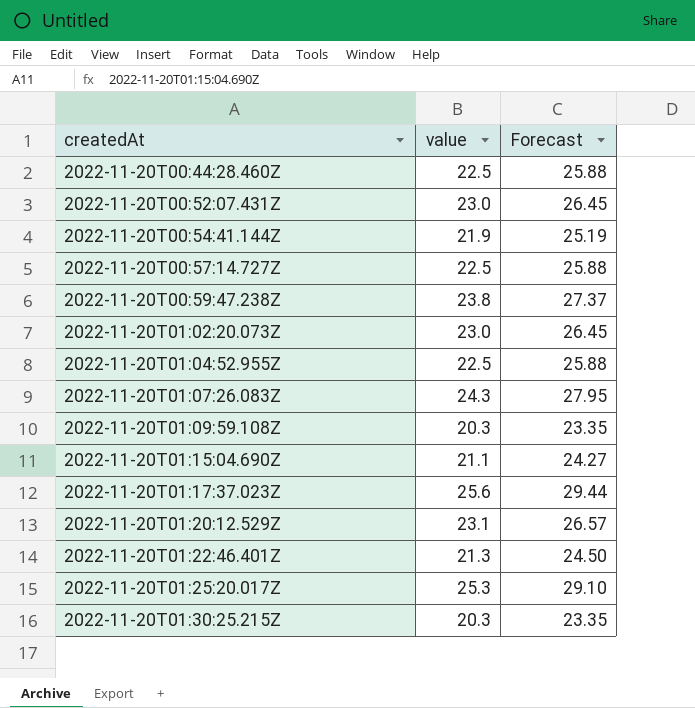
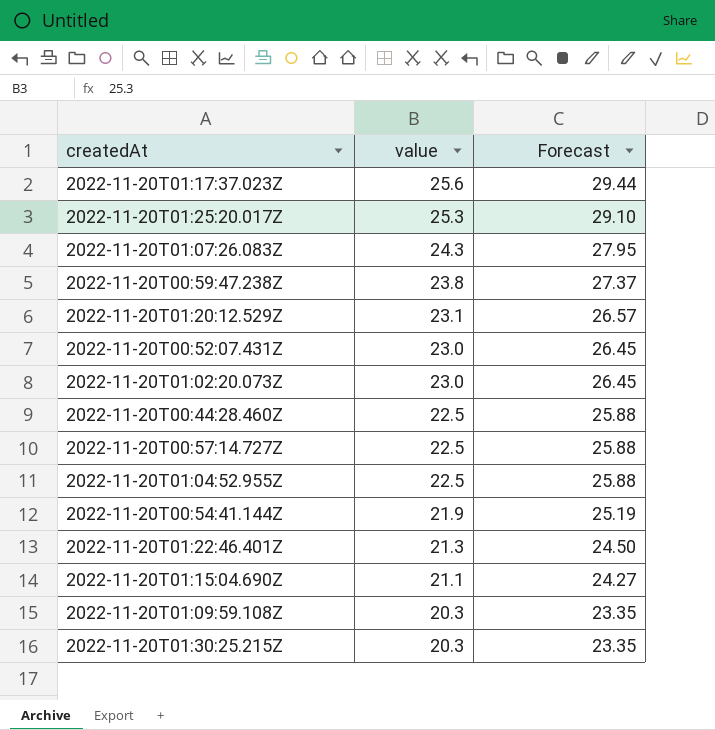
row order: createdAt ascending -> value descending

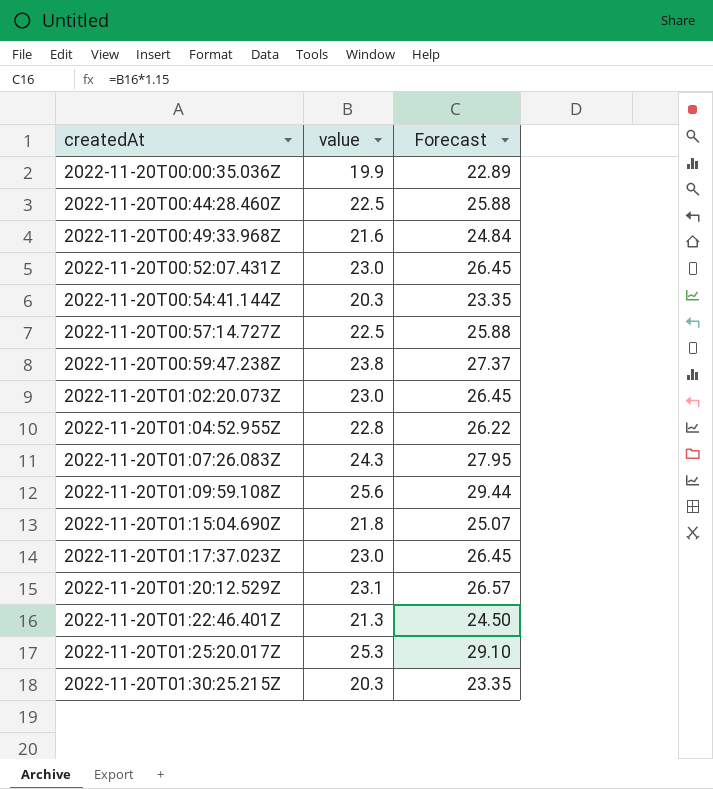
row order: value descending -> createdAt ascending
row 2022-11-20T00:00:35.036Z: none -> 19.9 | 22.89
row 2022-11-20T00:49:33.968Z: none -> 21.6 | 24.84
2022-11-20T00:54:41.144Z | value: 21.9 -> 20.3
2022-11-20T00:54:41.144Z | Forecast: 25.19 -> 23.35
2022-11-20T01:04:52.955Z | value: 22.5 -> 22.8
2022-11-20T01:04:52.955Z | Forecast: 25.88 -> 26.22
2022-11-20T01:09:59.108Z | value: 20.3 -> 25.6
2022-11-20T01:09:59.108Z | Forecast: 23.35 -> 29.44
2022-11-20T01:15:04.690Z | value: 21.1 -> 21.8
2022-11-20T01:15:04.690Z | Forecast: 24.27 -> 25.07
2022-11-20T01:17:37.023Z | value: 25.6 -> 23.0
2022-11-20T01:17:37.023Z | Forecast: 29.44 -> 26.45

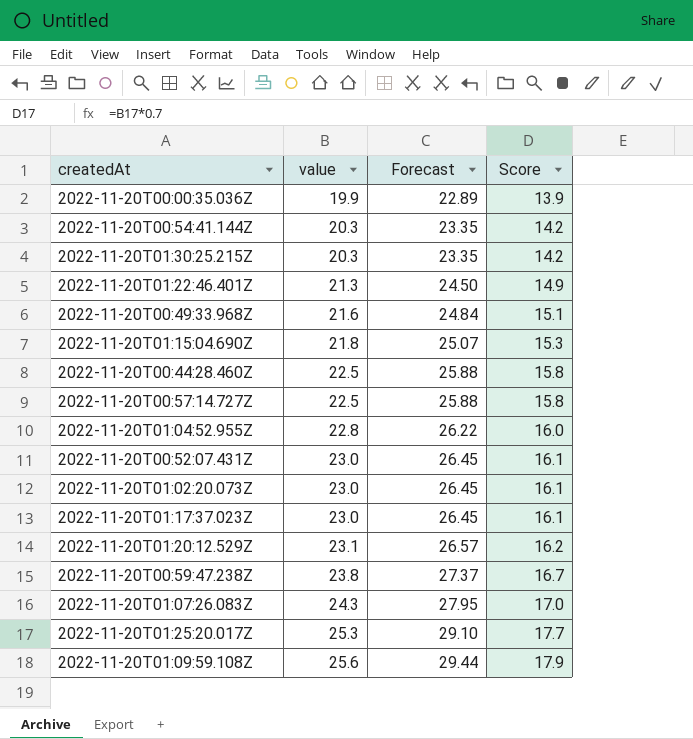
row order: createdAt ascending -> value ascending
column Score | formula: none -> [value] * 0.7

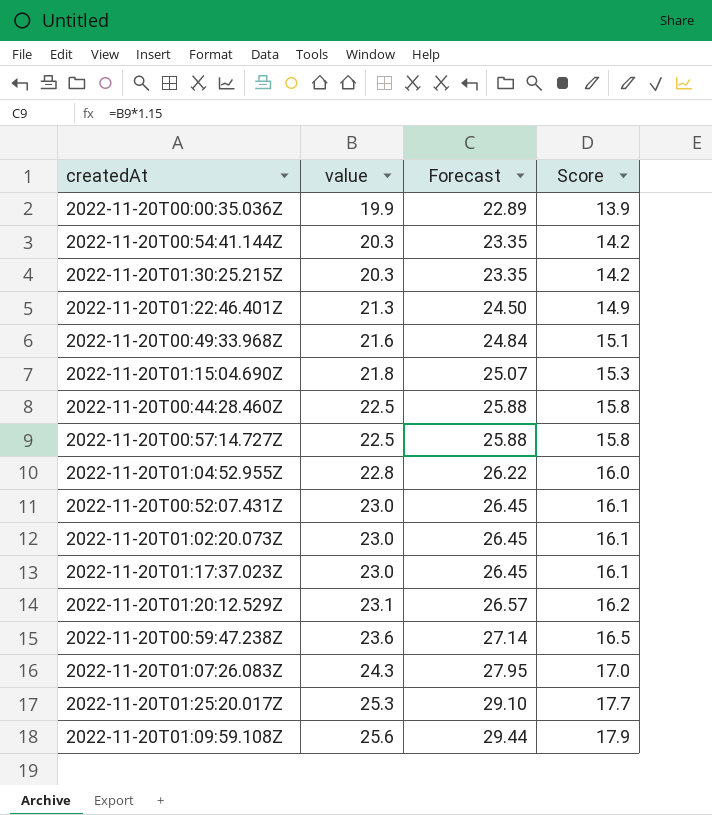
2022-11-20T00:59:47.238Z | value: 23.8 -> 23.6
2022-11-20T00:59:47.238Z | Forecast: 27.37 -> 27.14
2022-11-20T00:59:47.238Z | Score: 16.7 -> 16.5

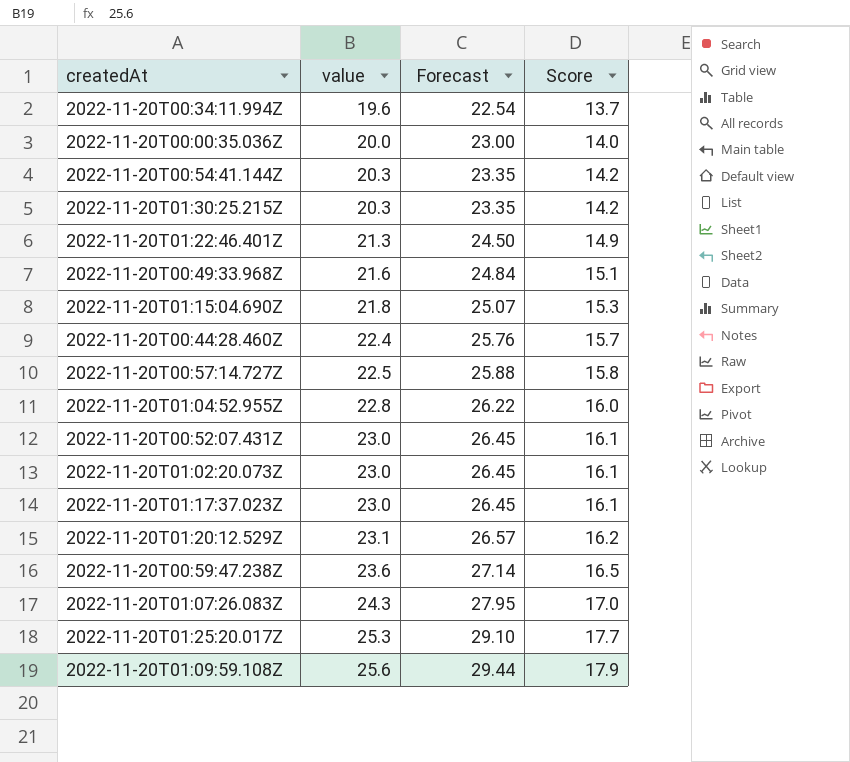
row 2022-11-20T00:34:11.994Z: none -> 19.6 | 22.54 | 13.7
2022-11-20T00:00:35.036Z | value: 19.9 -> 20.0
2022-11-20T00:00:35.036Z | Forecast: 22.89 -> 23.00
2022-11-20T00:00:35.036Z | Score: 13.9 -> 14.0
2022-11-20T00:44:28.460Z | value: 22.5 -> 22.4
2022-11-20T00:44:28.460Z | Forecast: 25.88 -> 25.76
2022-11-20T00:44:28.460Z | Score: 15.8 -> 15.7

